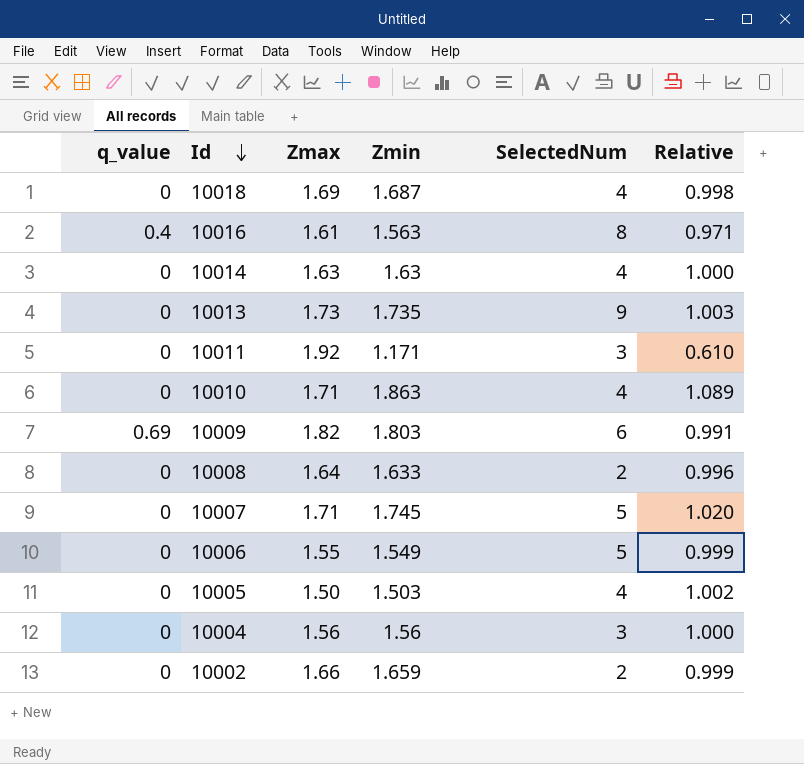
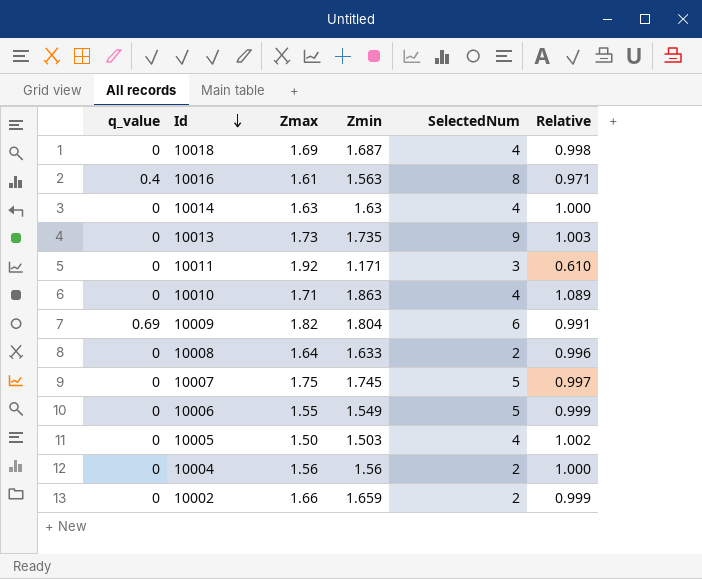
10009 | Zmin: 1.803 -> 1.804
10007 | Zmax: 1.71 -> 1.75
10007 | Relative: 1.020 -> 0.997
10004 | SelectedNum: 3 -> 2

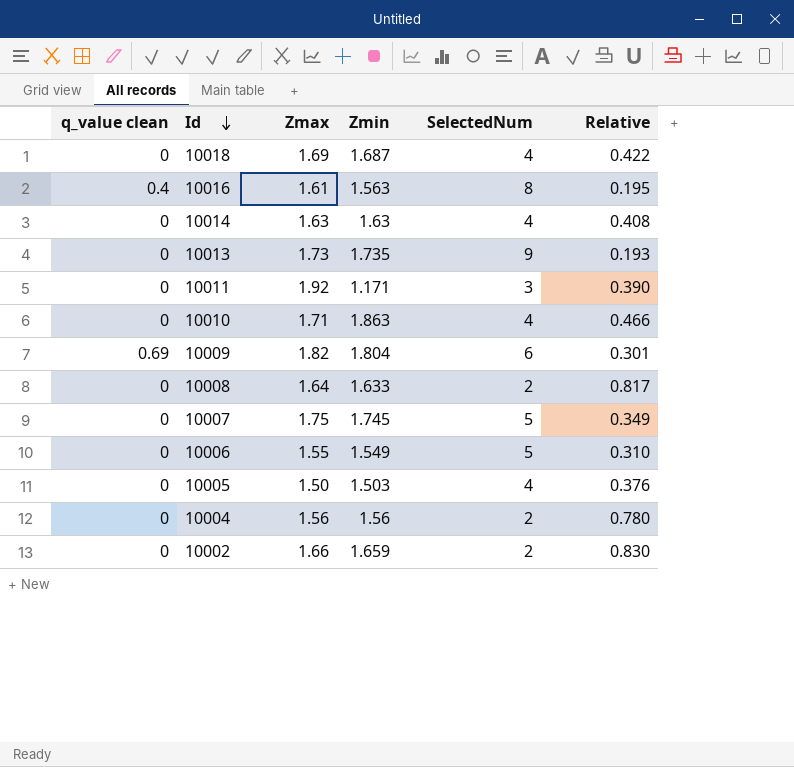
column name: q_value -> q_value clean
column Relative | formula: [Zmin] / [Zmax] -> [Zmin] / [SelectedNum]

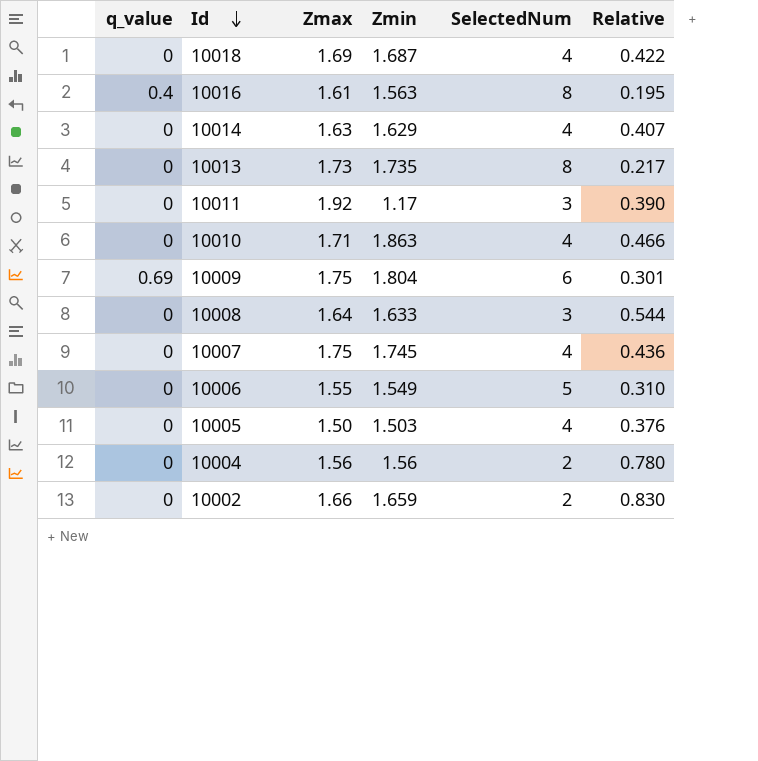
column name: q_value clean -> q_value
10014 | Zmin: 1.63 -> 1.629
10014 | Relative: 0.408 -> 0.407
10013 | SelectedNum: 9 -> 8
10013 | Relative: 0.193 -> 0.217
10011 | Zmin: 1.171 -> 1.17
10009 | Zmax: 1.82 -> 1.75
10008 | SelectedNum: 2 -> 3
10008 | Relative: 0.817 -> 0.544
10007 | SelectedNum: 5 -> 4
10007 | Relative: 0.349 -> 0.436

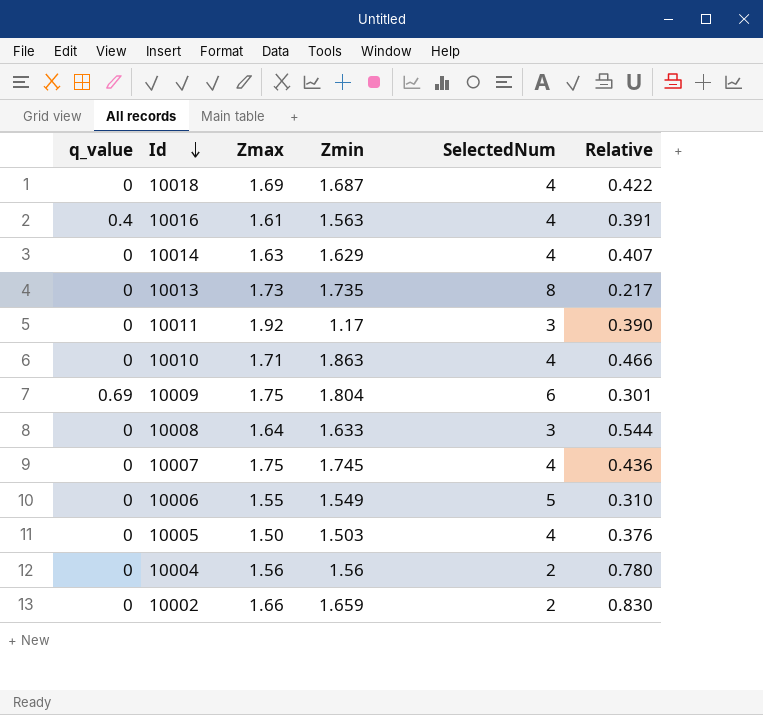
10016 | SelectedNum: 8 -> 4
10016 | Relative: 0.195 -> 0.391

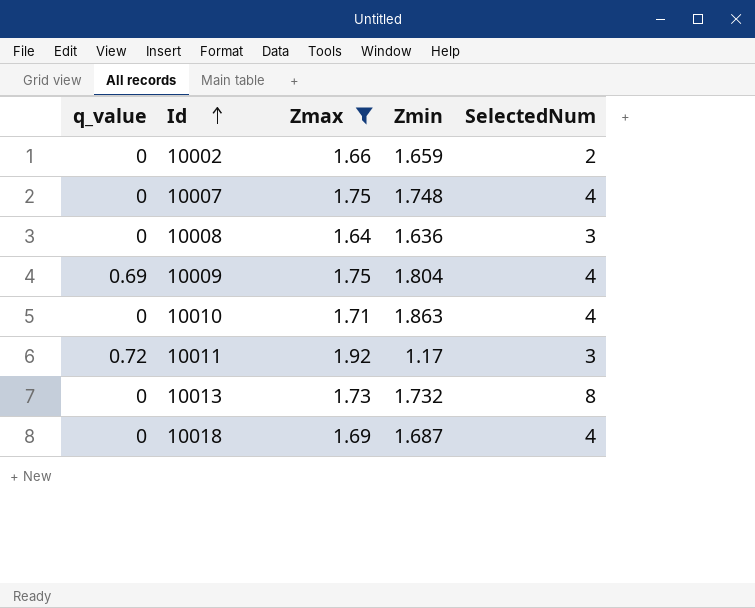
filter: none -> Zmax >= 1.64
row order: Id descending -> Id ascending
column Relative | formula: [Zmin] / [SelectedNum] -> none
10007 | Zmin: 1.745 -> 1.748
10008 | Zmin: 1.633 -> 1.636
10009 | SelectedNum: 6 -> 4
10011 | q_value: 0 -> 0.72
10013 | Zmin: 1.735 -> 1.732

